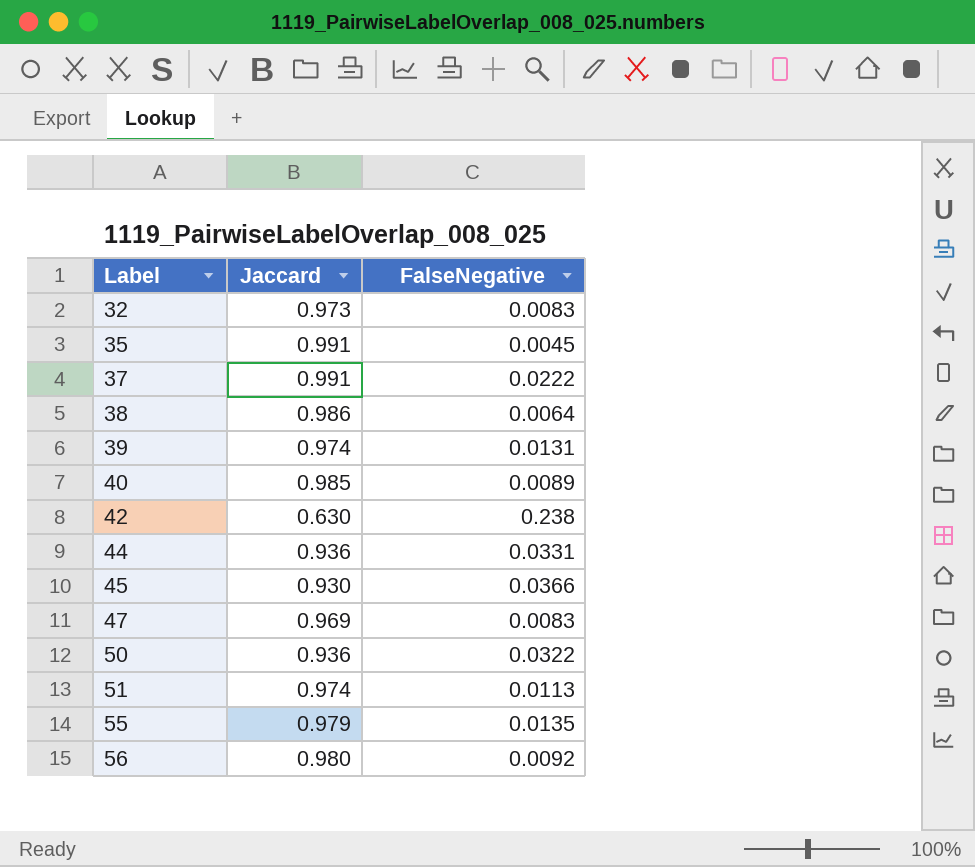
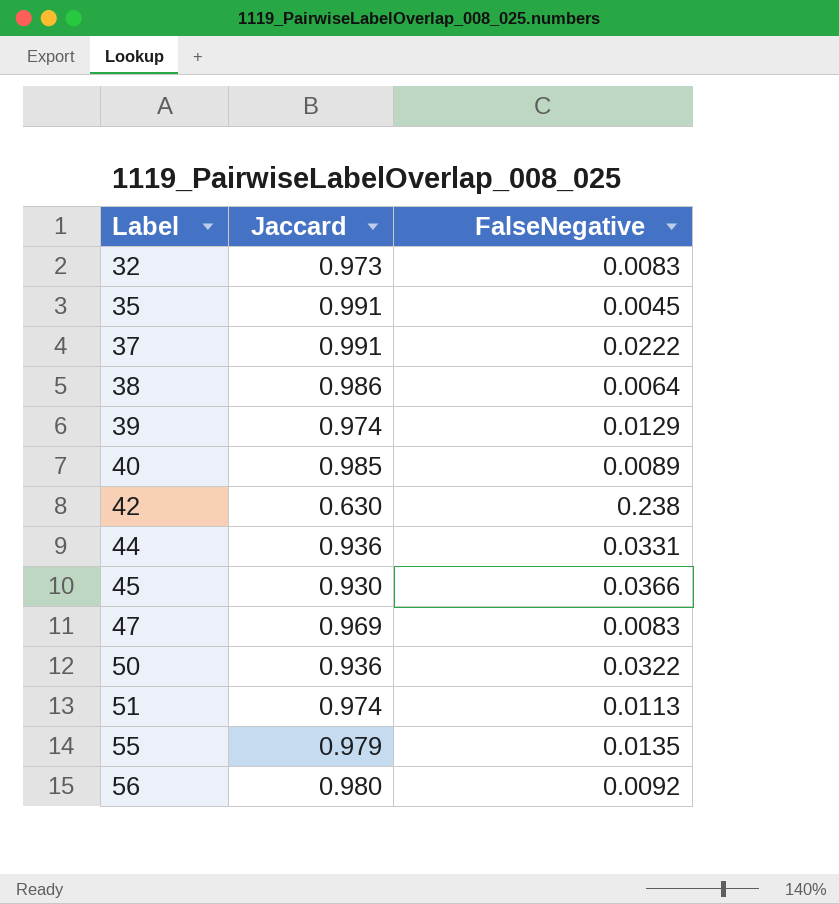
39 | FalseNegative: 0.0131 -> 0.0129

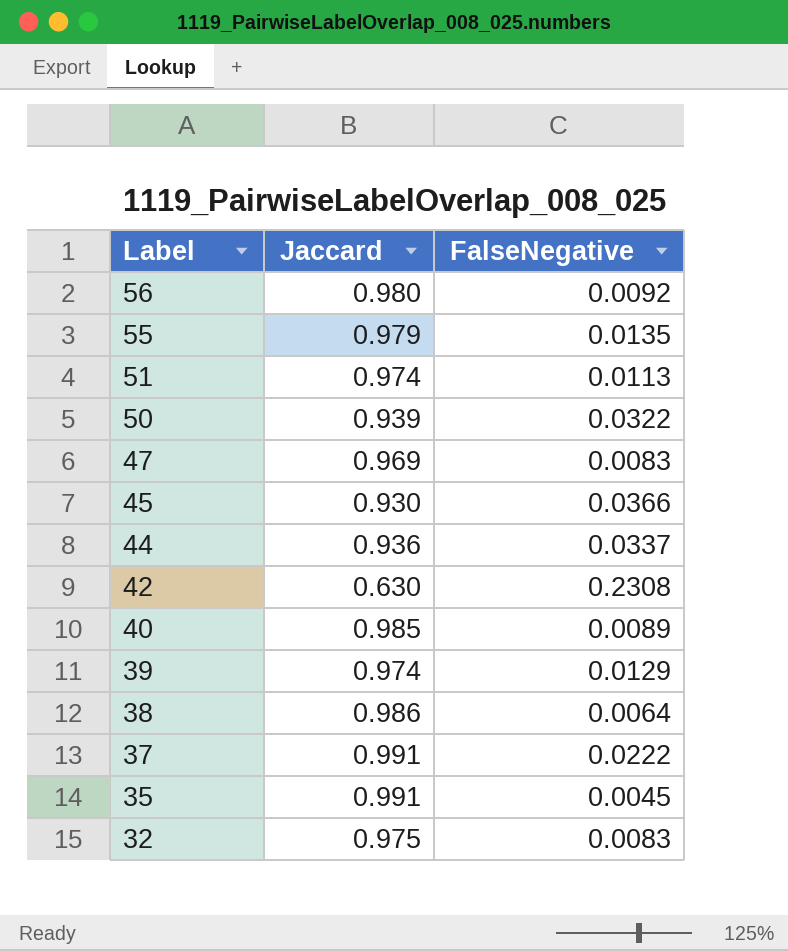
row order: Label ascending -> Label descending
50 | Jaccard: 0.936 -> 0.939
44 | FalseNegative: 0.0331 -> 0.0337
42 | FalseNegative: 0.238 -> 0.2308
32 | Jaccard: 0.973 -> 0.975

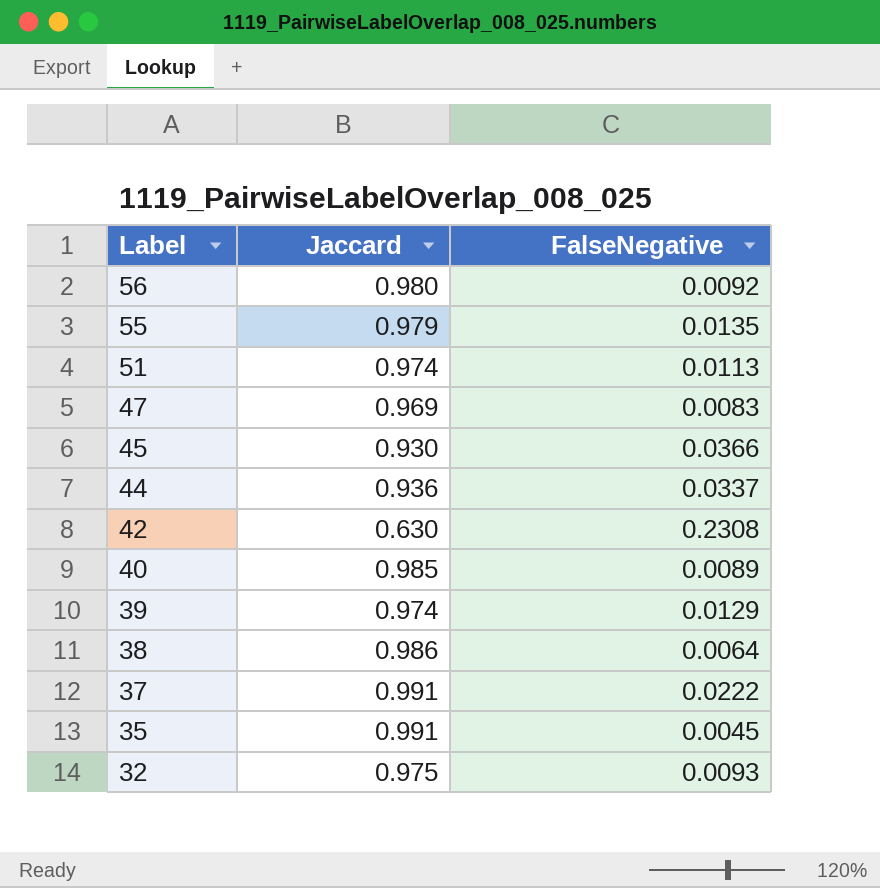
row 50: 0.939 | 0.0322 -> none
32 | FalseNegative: 0.0083 -> 0.0093

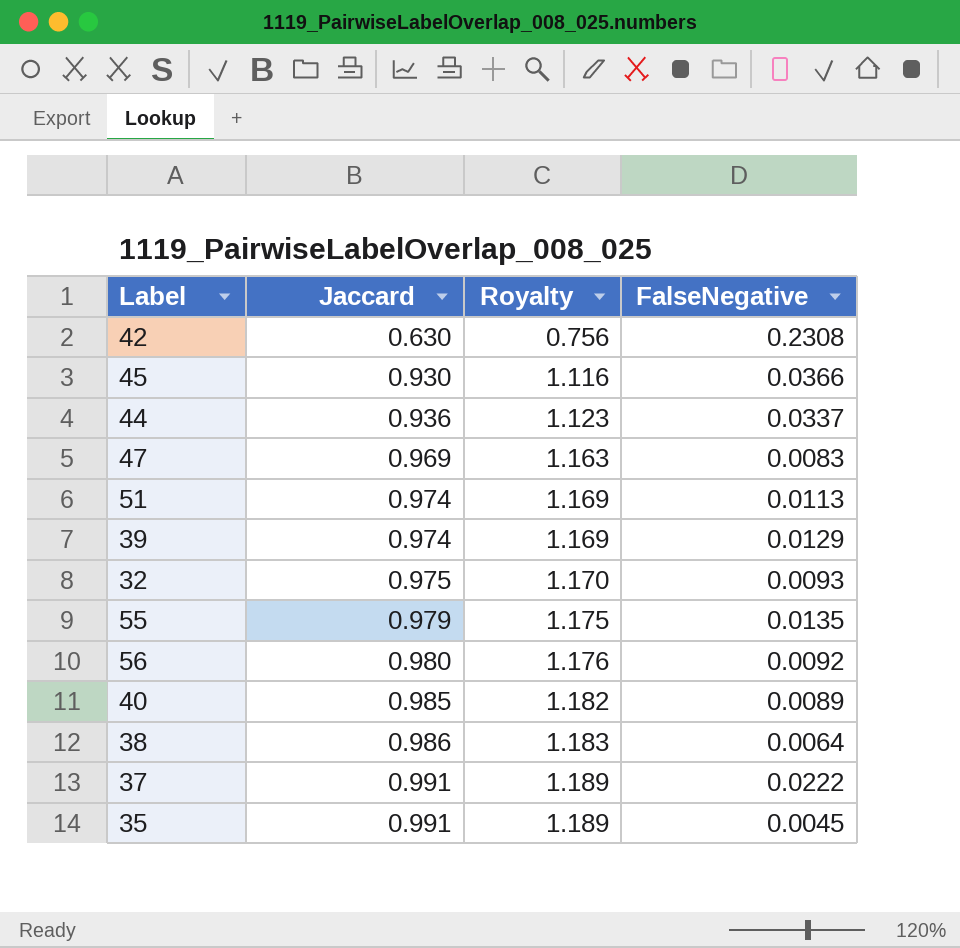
row order: Label descending -> Jaccard ascending
column Royalty | formula: none -> [Jaccard] * 1.2

